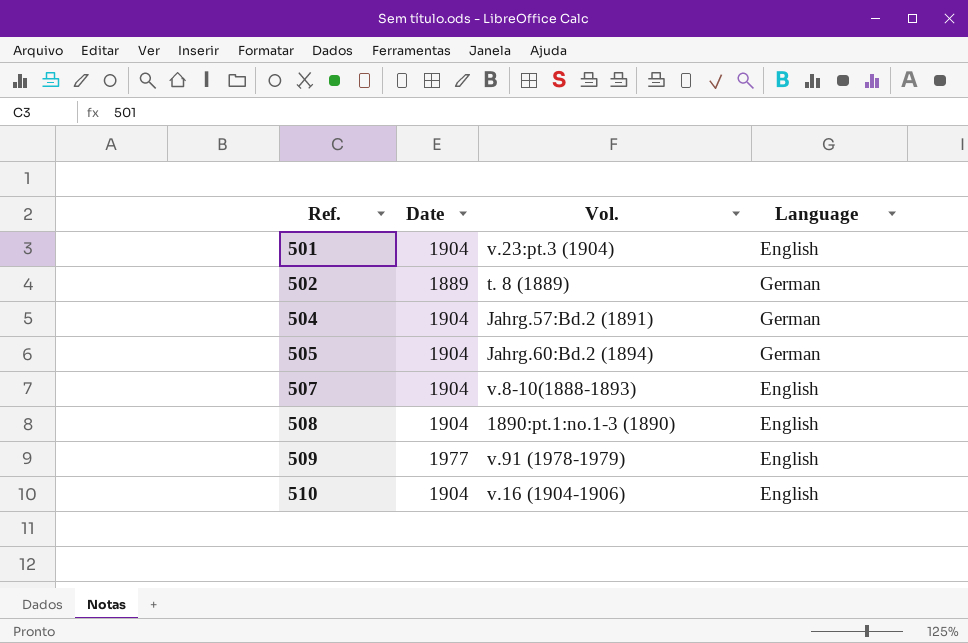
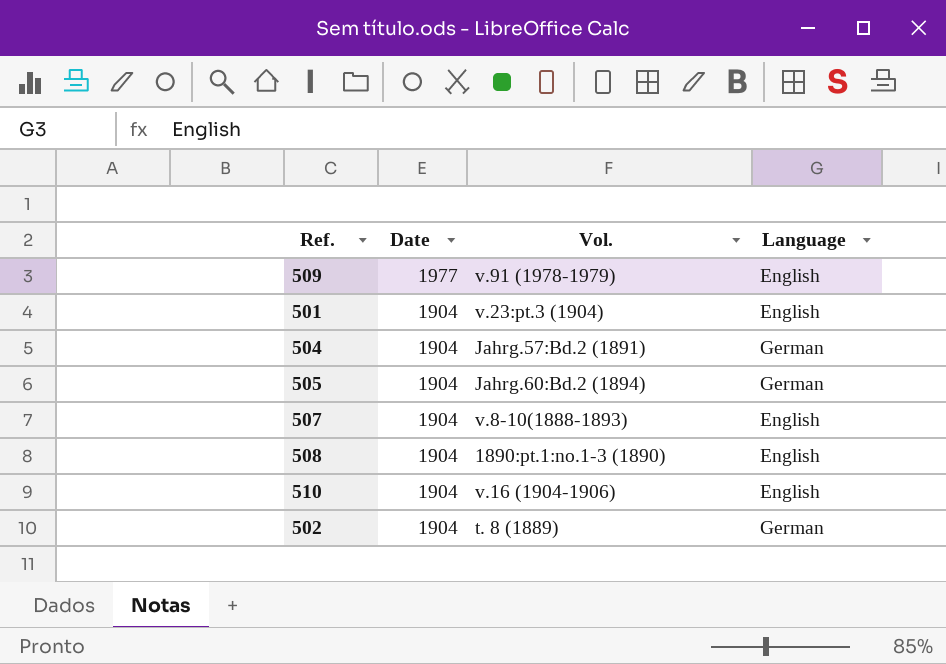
row order: Ref. ascending -> Date descending
502 | Date: 1889 -> 1904

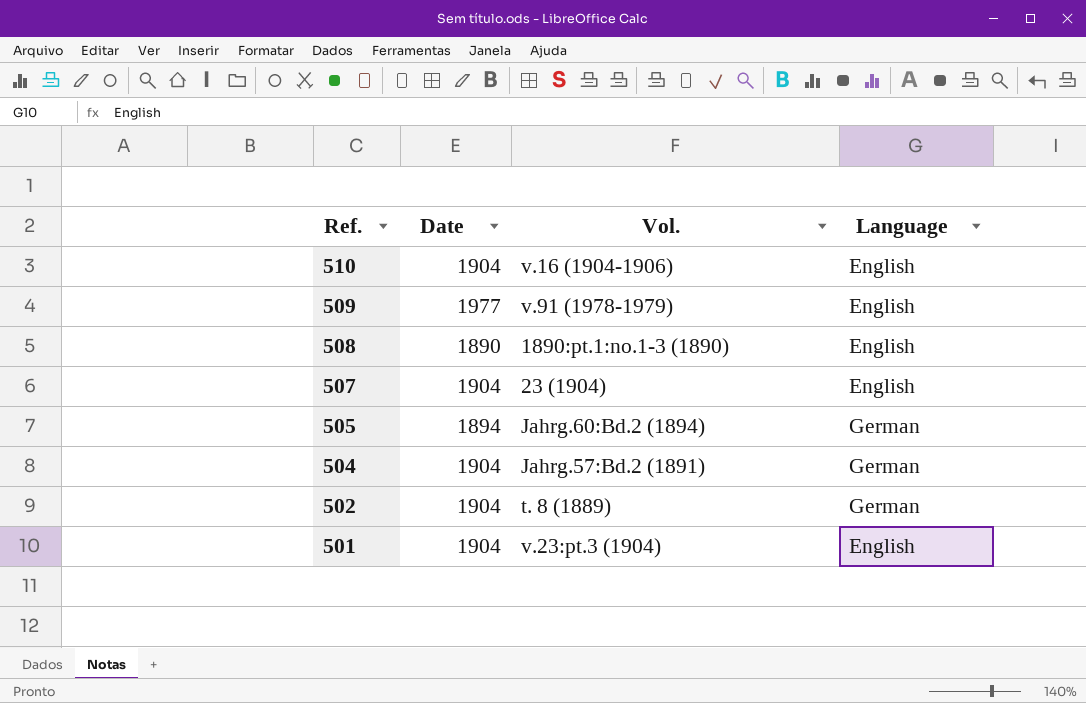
row order: Date descending -> Ref. descending
508 | Date: 1904 -> 1890
507 | Vol.: v.8-10(1888-1893) -> 23 (1904)
505 | Date: 1904 -> 1894

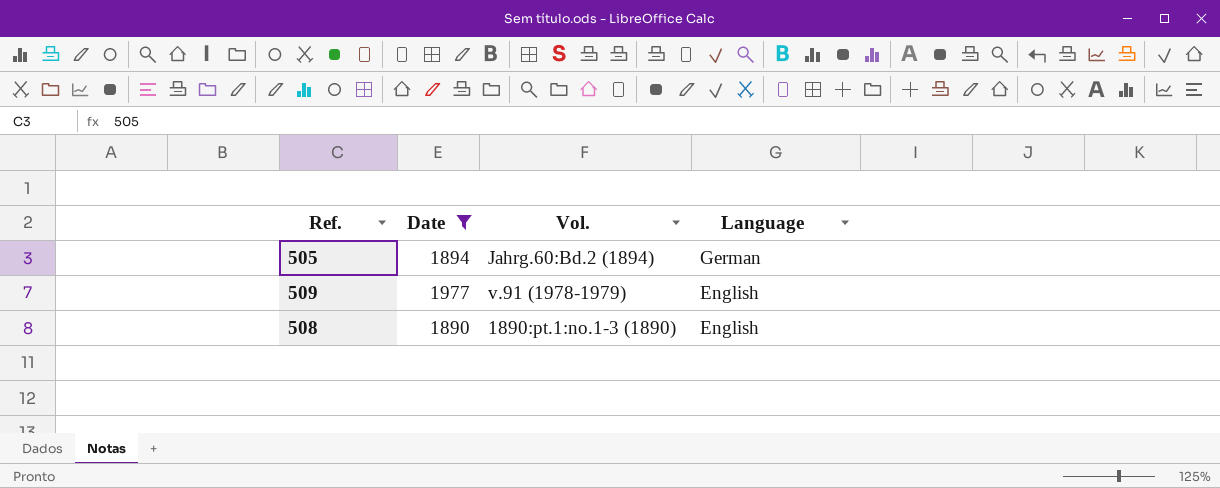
filter: none -> Date != 1904
row order: Ref. descending -> Language descending

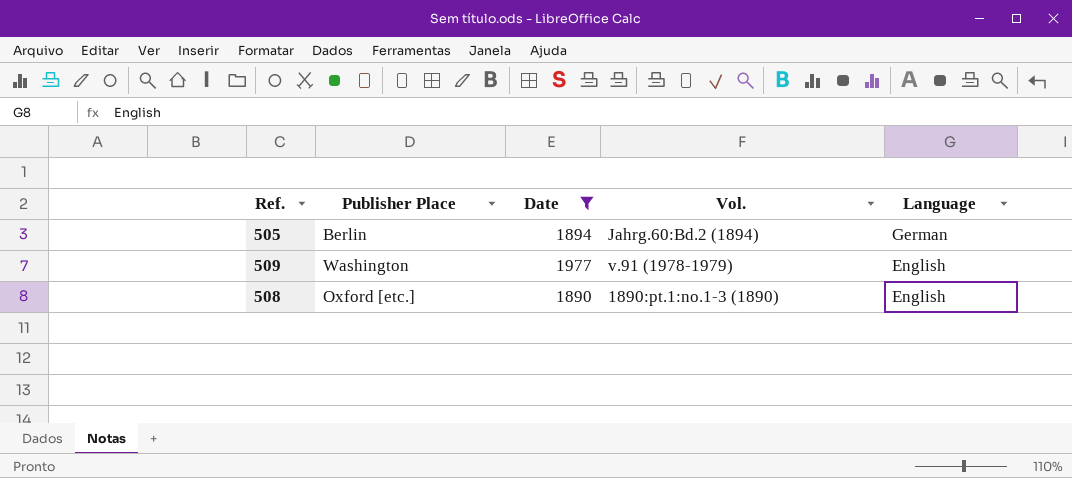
column Publisher Place | position: none -> 2

